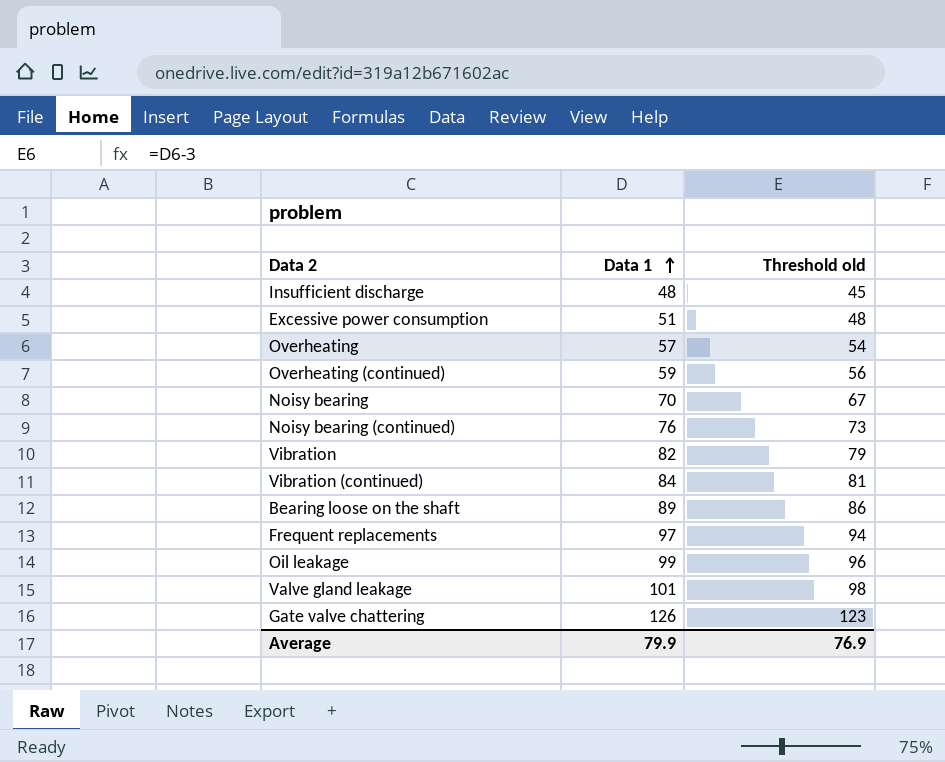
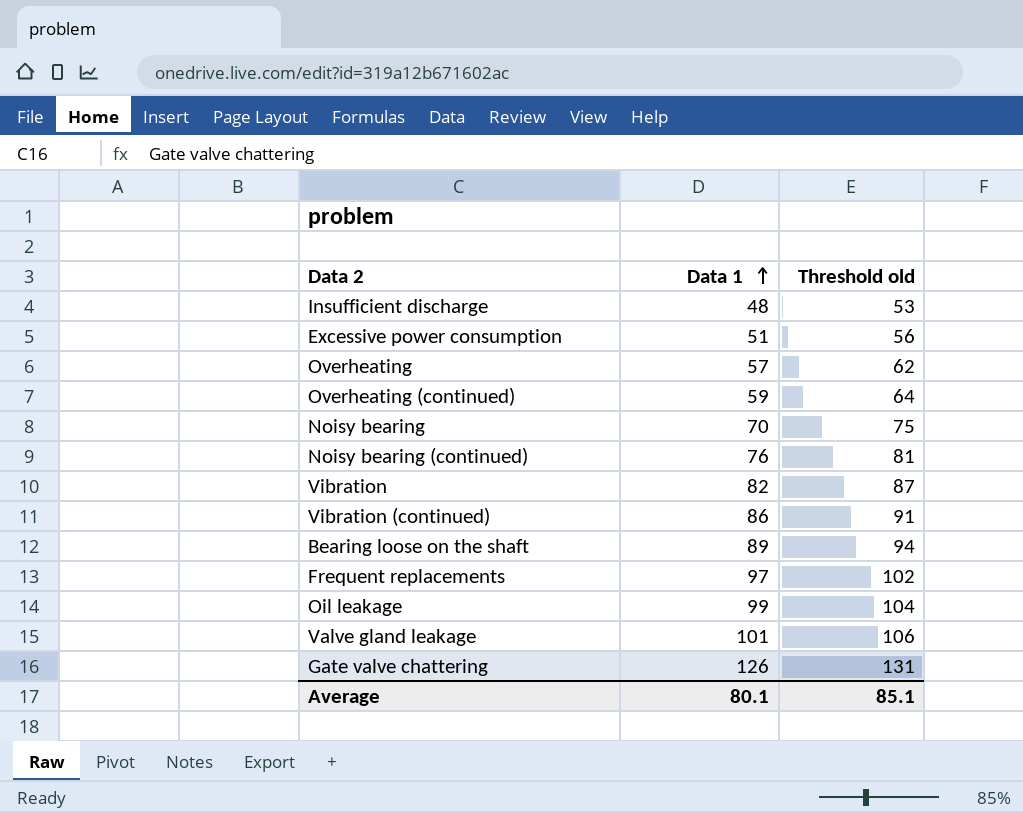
column Threshold old | formula: [Data 1] - 3 -> [Data 1] + 5
Vibration (continued) | Data 1: 84 -> 86
Average | Data 1: 79.9 -> 80.1
Average | Threshold old: 76.9 -> 85.1

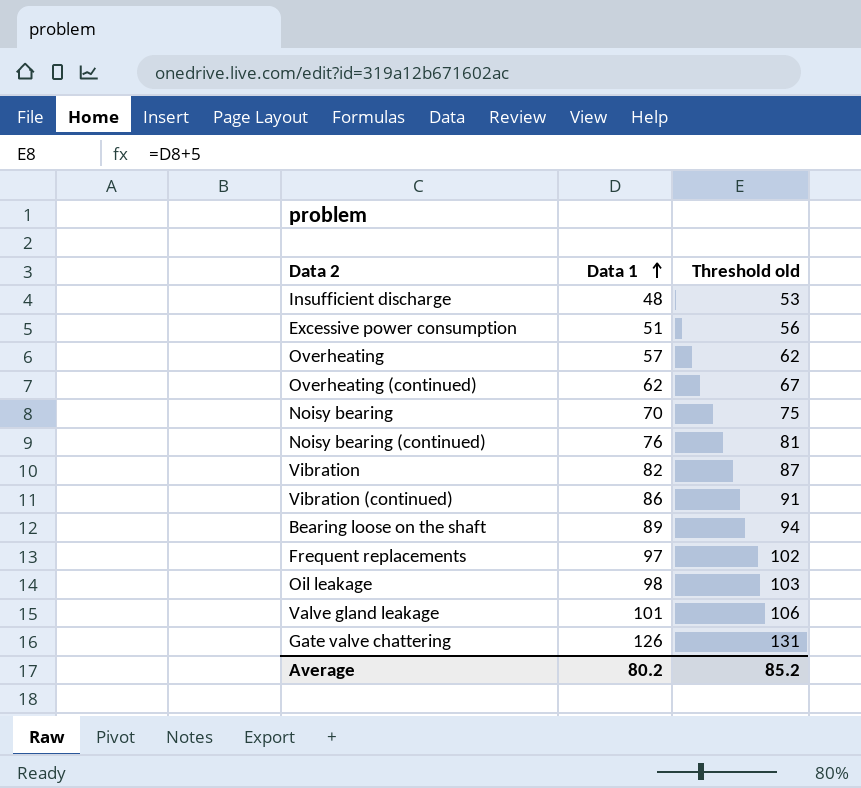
Overheating (continued) | Data 1: 59 -> 62
Overheating (continued) | Threshold old: 64 -> 67
Oil leakage | Data 1: 99 -> 98
Oil leakage | Threshold old: 104 -> 103
Average | Data 1: 80.1 -> 80.2
Average | Threshold old: 85.1 -> 85.2

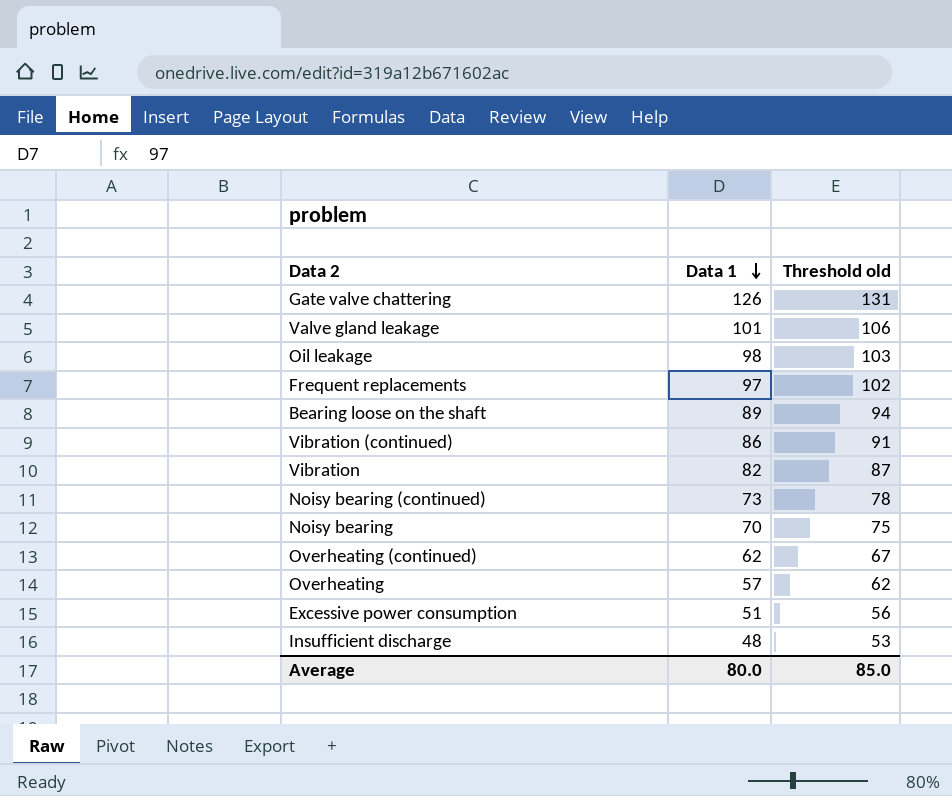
row order: Data 1 ascending -> Data 1 descending
Noisy bearing (continued) | Data 1: 76 -> 73
Noisy bearing (continued) | Threshold old: 81 -> 78
Average | Data 1: 80.2 -> 80.0
Average | Threshold old: 85.2 -> 85.0

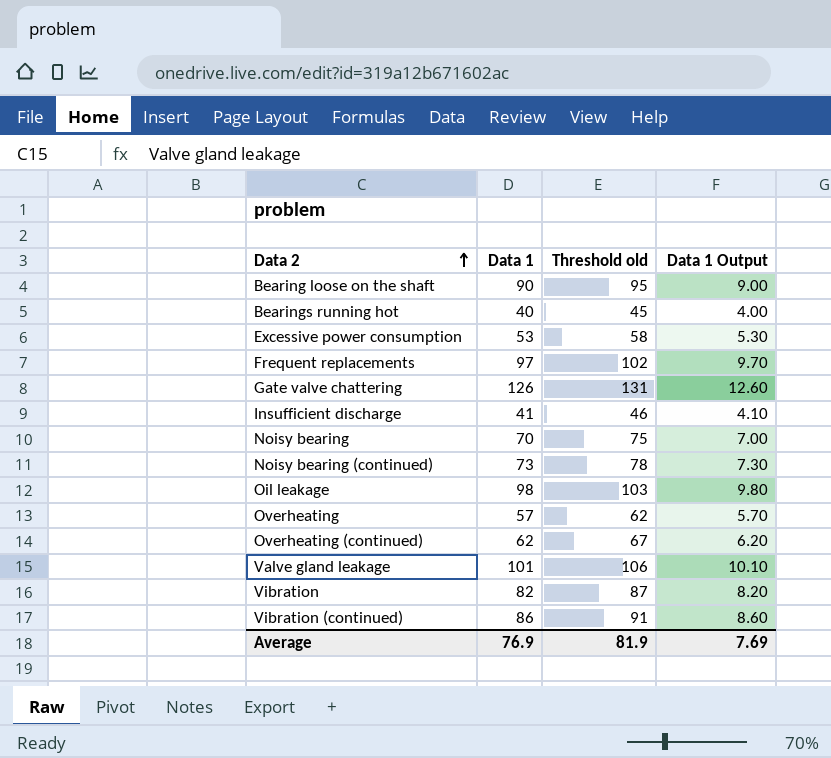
row order: Data 1 descending -> Data 2 ascending
column Data 1 Output | formula: none -> [Data 1] * 0.1
Bearing loose on the shaft | Data 1: 89 -> 90
Bearing loose on the shaft | Threshold old: 94 -> 95
row Bearings running hot: none -> 40 | 45 | 4.00
Excessive power consumption | Data 1: 51 -> 53
Excessive power consumption | Threshold old: 56 -> 58
Insufficient discharge | Data 1: 48 -> 41
Insufficient discharge | Threshold old: 53 -> 46
Average | Data 1: 80.0 -> 76.9
Average | Threshold old: 85.0 -> 81.9

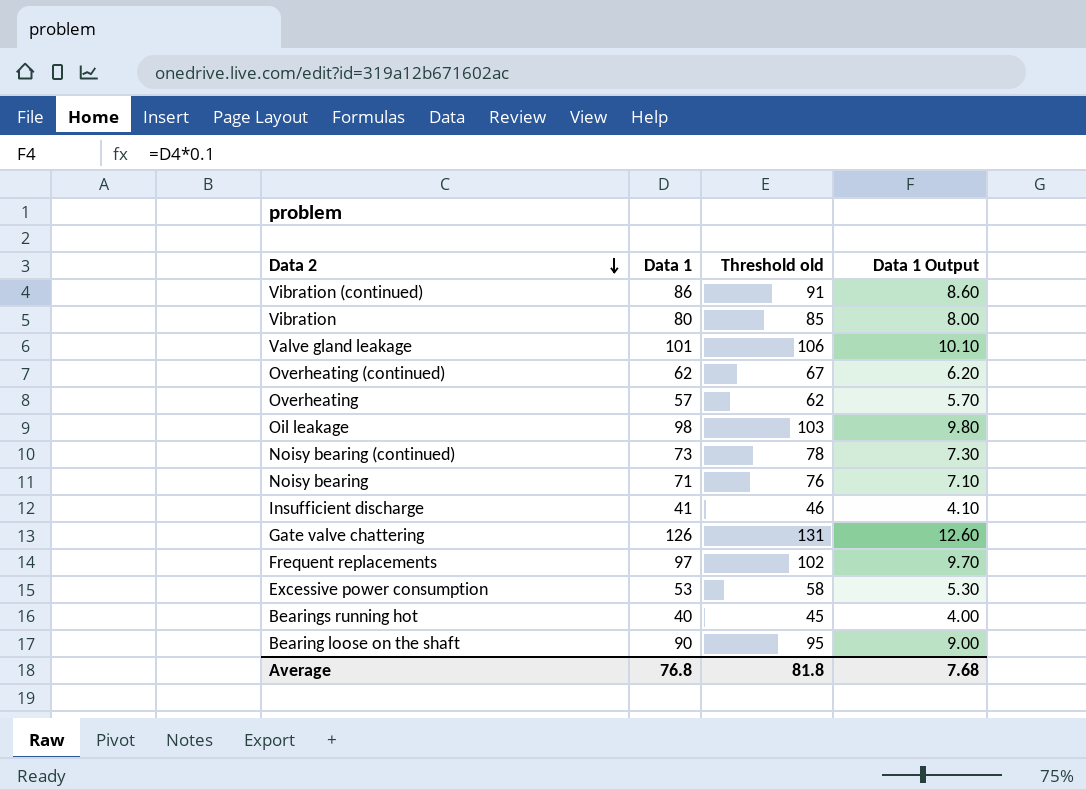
row order: Data 2 ascending -> Data 2 descending
Vibration | Data 1: 82 -> 80
Vibration | Threshold old: 87 -> 85
Vibration | Data 1 Output: 8.20 -> 8.00
Noisy bearing | Data 1: 70 -> 71
Noisy bearing | Threshold old: 75 -> 76
Noisy bearing | Data 1 Output: 7.00 -> 7.10
Average | Data 1: 76.9 -> 76.8
Average | Threshold old: 81.9 -> 81.8
Average | Data 1 Output: 7.69 -> 7.68

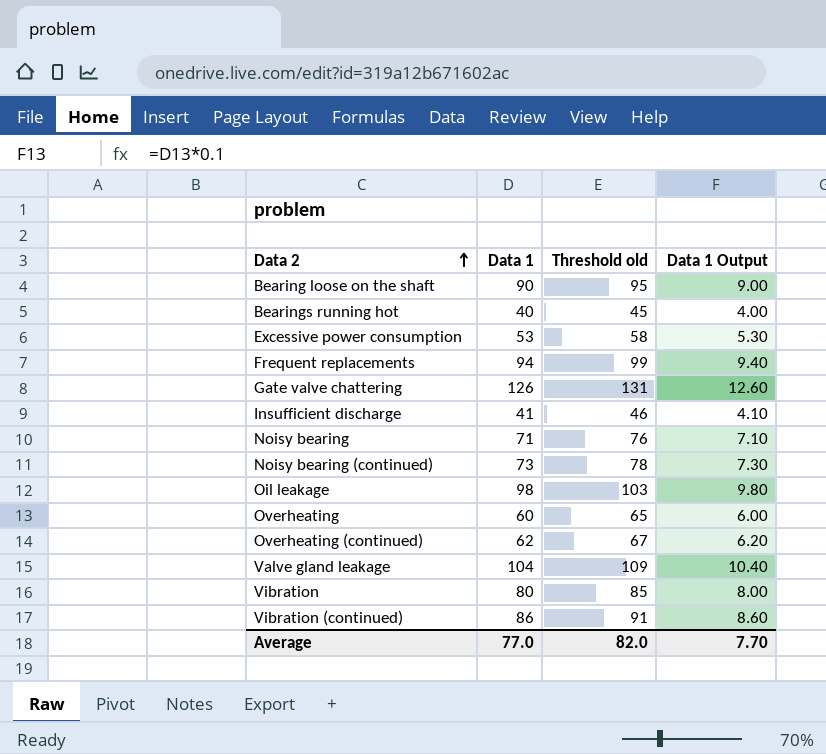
row order: Data 2 descending -> Data 2 ascending
Frequent replacements | Data 1: 97 -> 94
Frequent replacements | Threshold old: 102 -> 99
Frequent replacements | Data 1 Output: 9.70 -> 9.40
Overheating | Data 1: 57 -> 60
Overheating | Threshold old: 62 -> 65
Overheating | Data 1 Output: 5.70 -> 6.00
Valve gland leakage | Data 1: 101 -> 104
Valve gland leakage | Threshold old: 106 -> 109
Valve gland leakage | Data 1 Output: 10.10 -> 10.40
Average | Data 1: 76.8 -> 77.0
Average | Threshold old: 81.8 -> 82.0
Average | Data 1 Output: 7.68 -> 7.70

